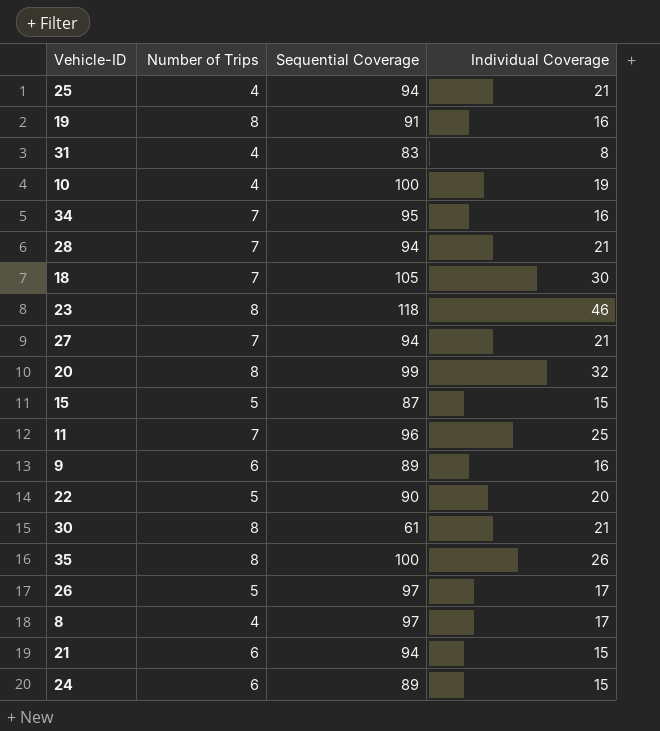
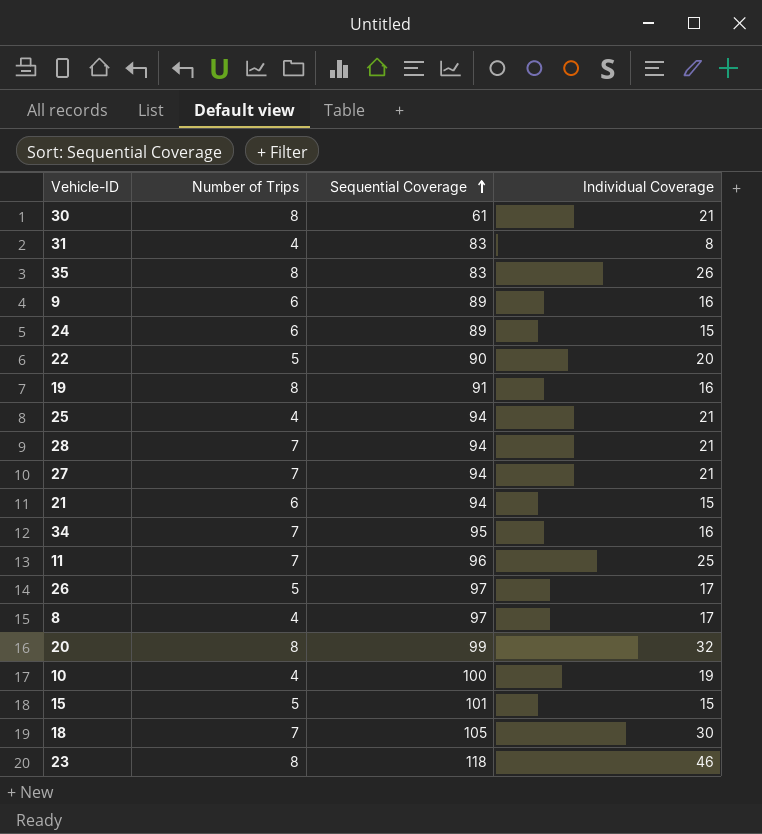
row order: none -> Sequential Coverage ascending
35 | Sequential Coverage: 100 -> 83
15 | Sequential Coverage: 87 -> 101

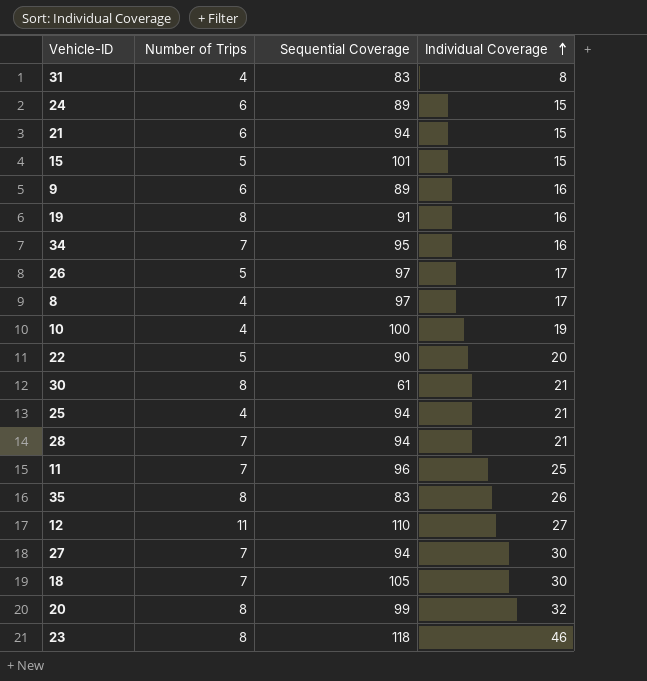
row order: Sequential Coverage ascending -> Individual Coverage ascending
row 12: none -> 11 | 110 | 27
27 | Individual Coverage: 21 -> 30

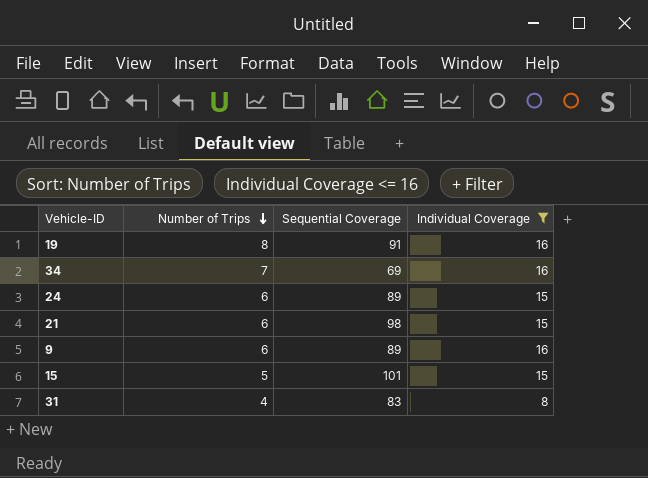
filter: none -> Individual Coverage <= 16
row order: Individual Coverage ascending -> Number of Trips descending
34 | Sequential Coverage: 95 -> 69
21 | Sequential Coverage: 94 -> 98

